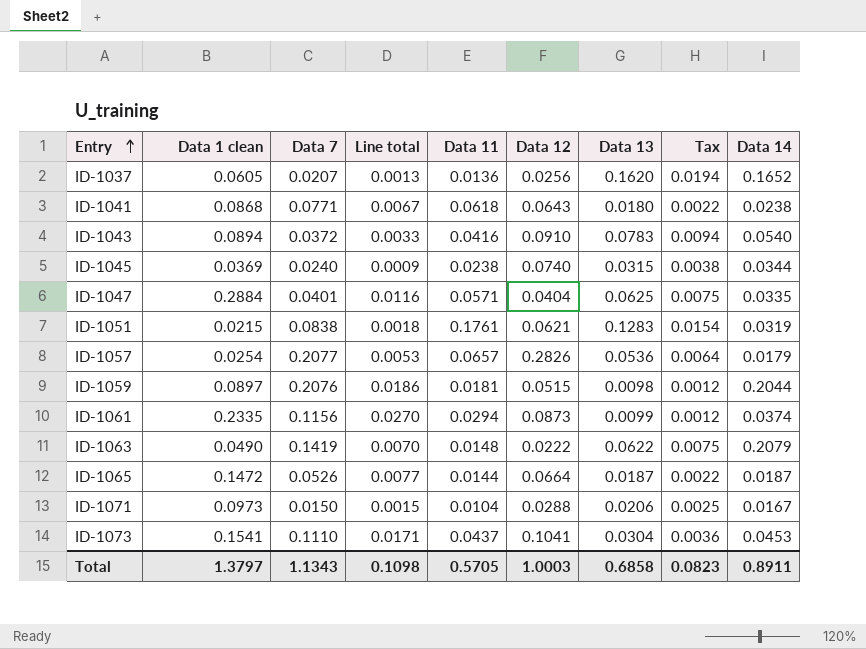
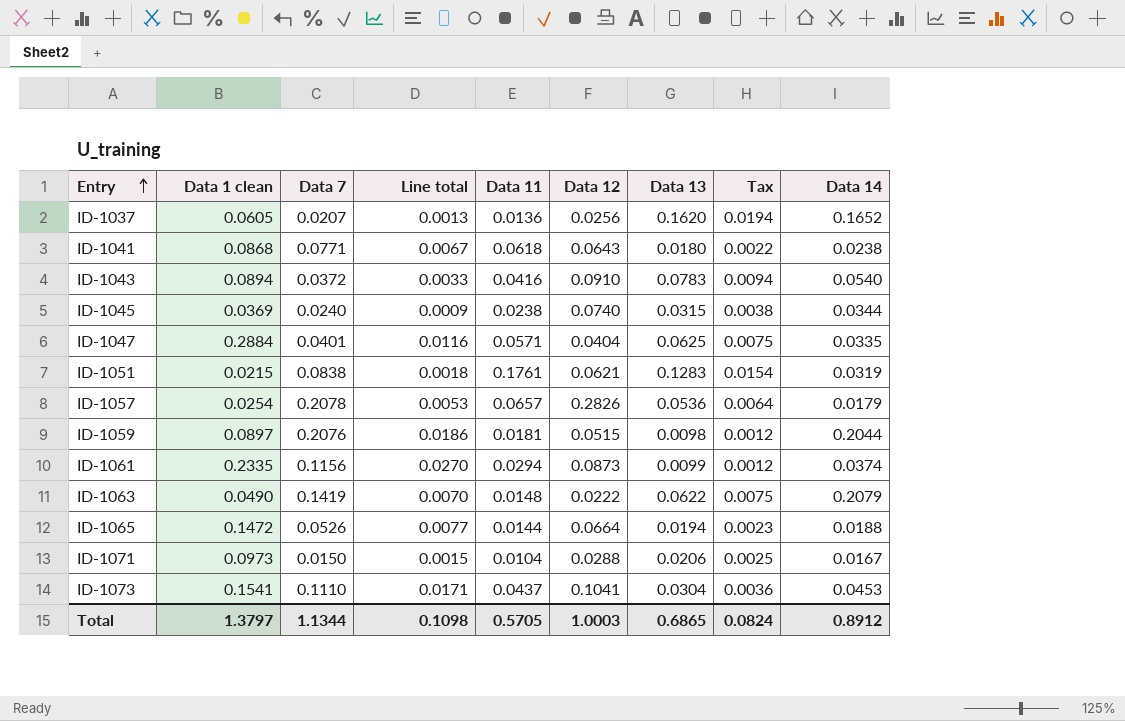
ID-1057 | Data 7: 0.2077 -> 0.2078
ID-1065 | Data 13: 0.0187 -> 0.0194
ID-1065 | Tax: 0.0022 -> 0.0023
ID-1065 | Data 14: 0.0187 -> 0.0188
Total | Data 7: 1.1343 -> 1.1344
Total | Data 13: 0.6858 -> 0.6865
Total | Tax: 0.0823 -> 0.0824
Total | Data 14: 0.8911 -> 0.8912

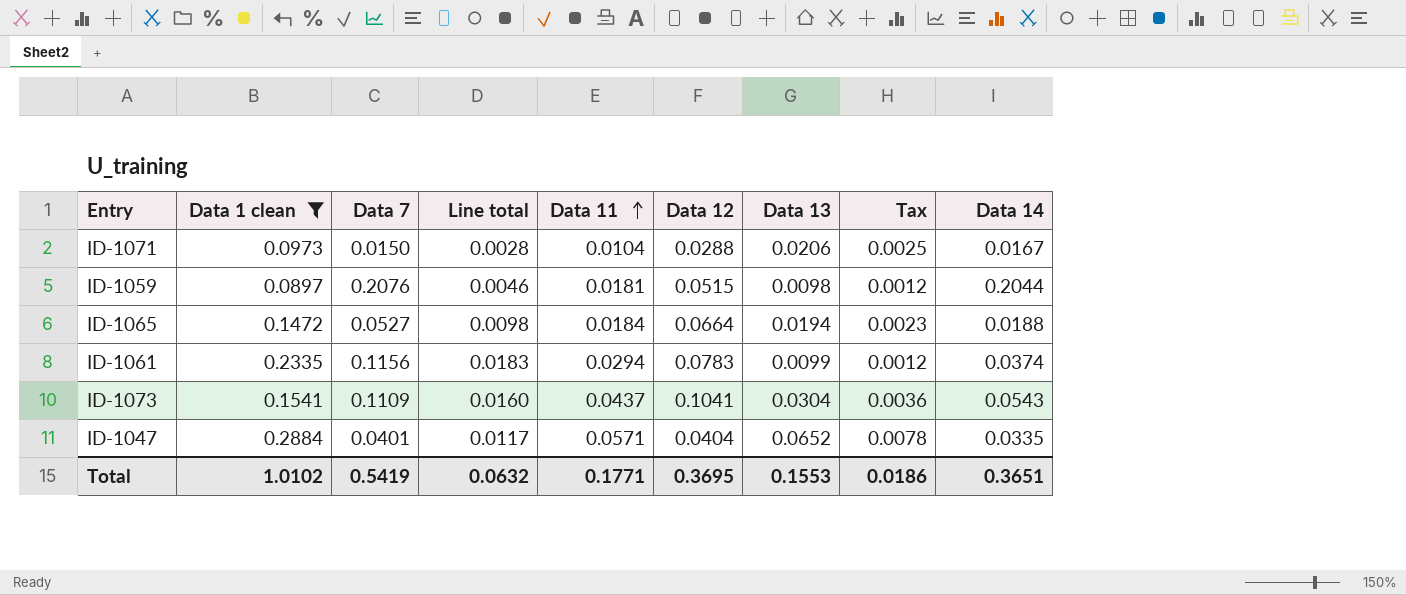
filter: none -> Data 1 clean >= 0.0897
row order: Entry ascending -> Data 11 ascending
column Line total | formula: [Data 1 clean] * [Data 7] -> [Data 1 clean] * [Data 12]
ID-1065 | Data 7: 0.0526 -> 0.0527
ID-1065 | Data 11: 0.0144 -> 0.0184
ID-1061 | Data 12: 0.0873 -> 0.0783
ID-1073 | Data 7: 0.1110 -> 0.1109
ID-1073 | Data 14: 0.0453 -> 0.0543
ID-1047 | Data 13: 0.0625 -> 0.0652
ID-1047 | Tax: 0.0075 -> 0.0078
Total | Data 1 clean: 1.3797 -> 1.0102
Total | Data 7: 1.1344 -> 0.5419
Total | Line total: 0.1098 -> 0.0632
Total | Data 11: 0.5705 -> 0.1771
Total | Data 12: 1.0003 -> 0.3695
Total | Data 13: 0.6865 -> 0.1553
Total | Tax: 0.0824 -> 0.0186
Total | Data 14: 0.8912 -> 0.3651

